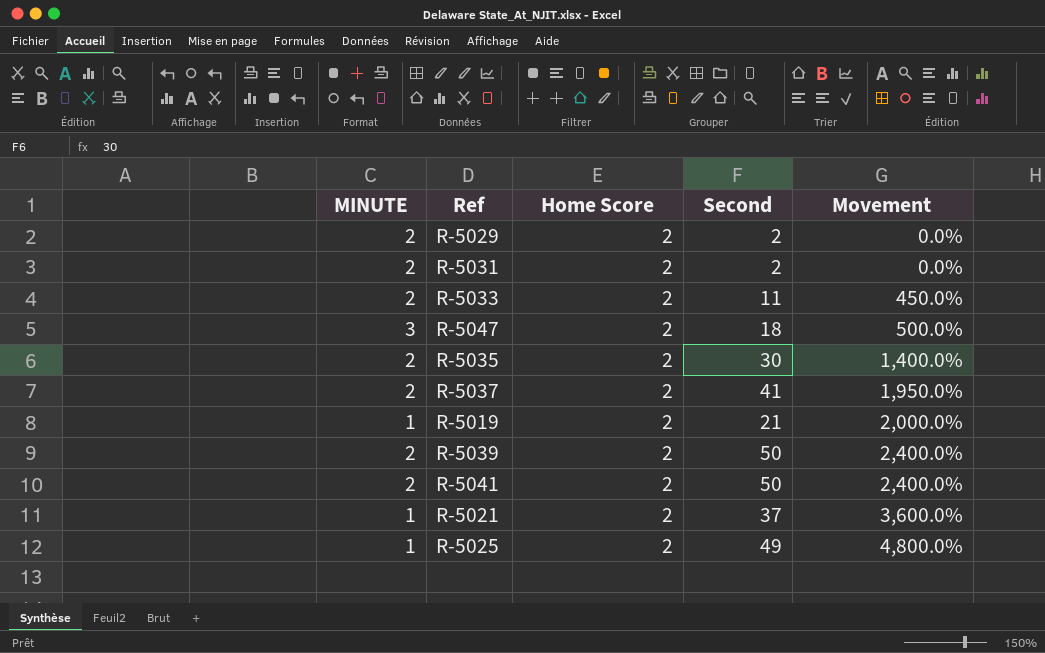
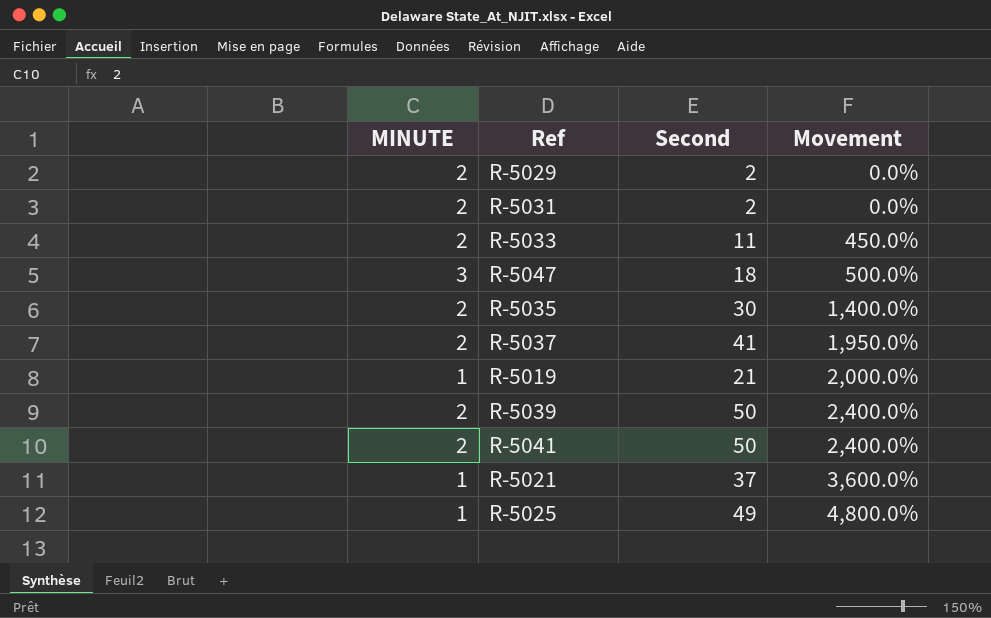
column Home Score | position: 3 -> none

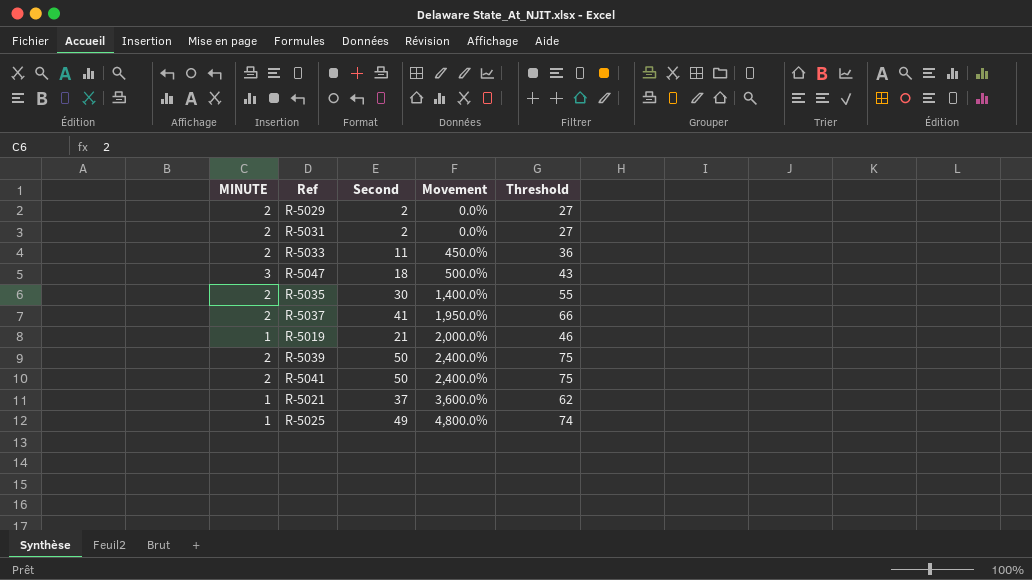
column Threshold | formula: none -> [Second] + 25

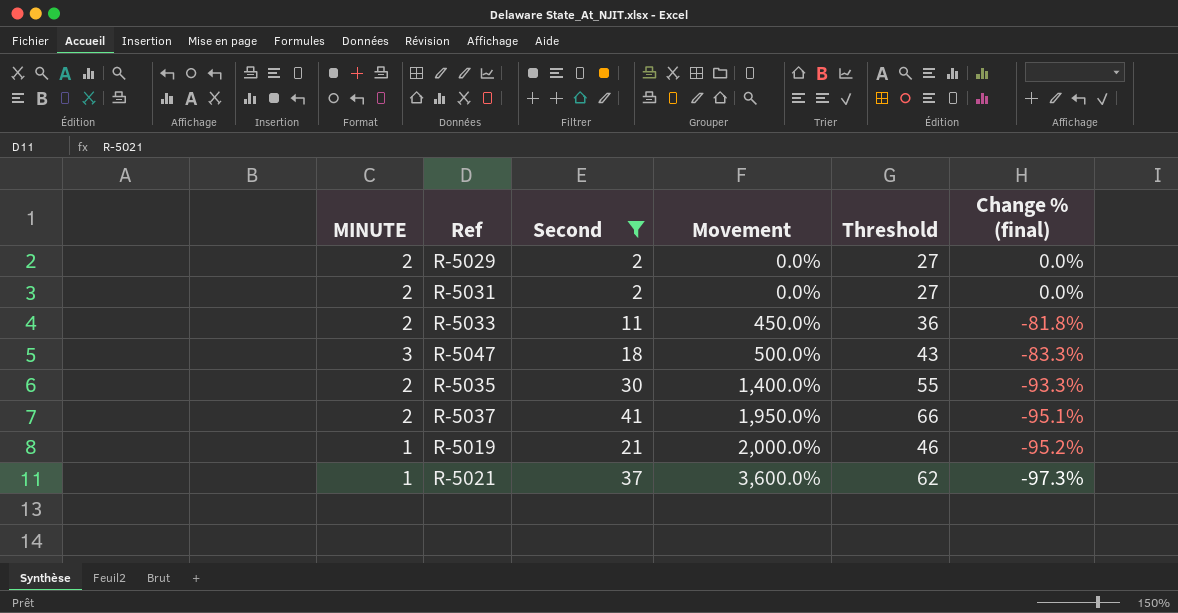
filter: none -> Second <= 41
column Change % (final) | formula: none -> ([MINUTE] - [Second]) / [Second]

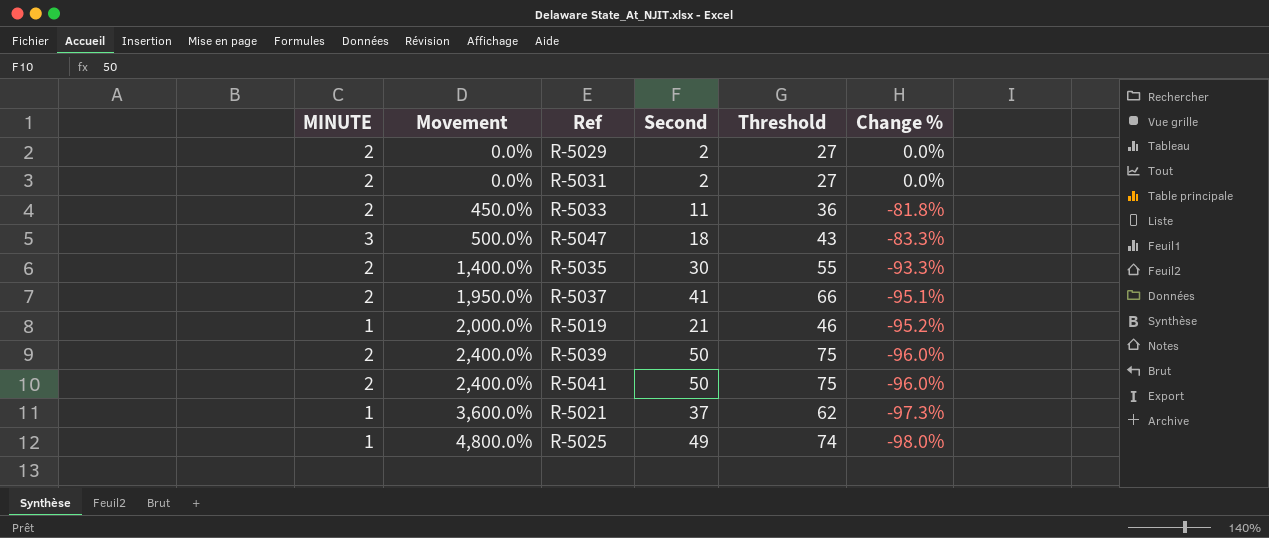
filter: Second <= 41 -> none
column Movement | position: 4 -> 2
column name: Change % (final) -> Change %

